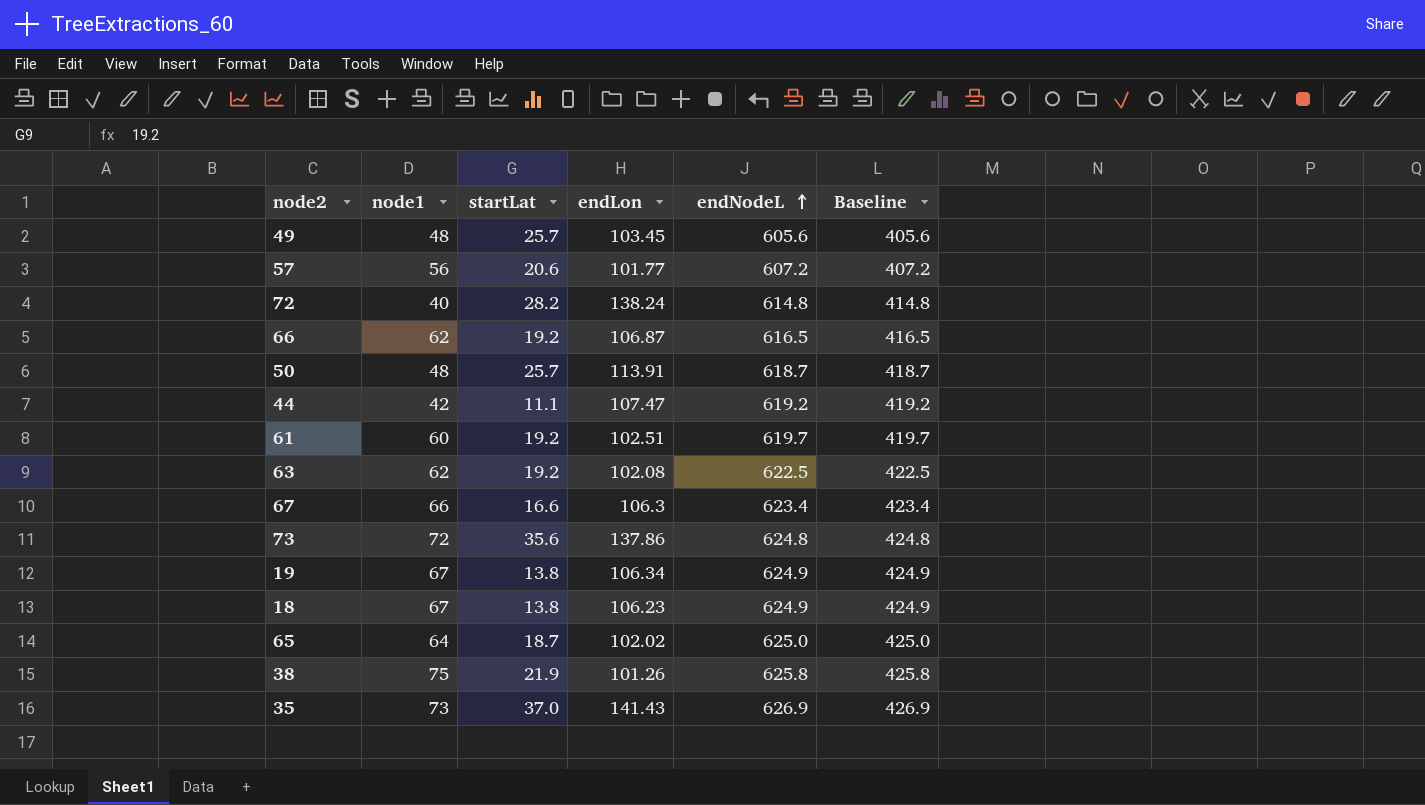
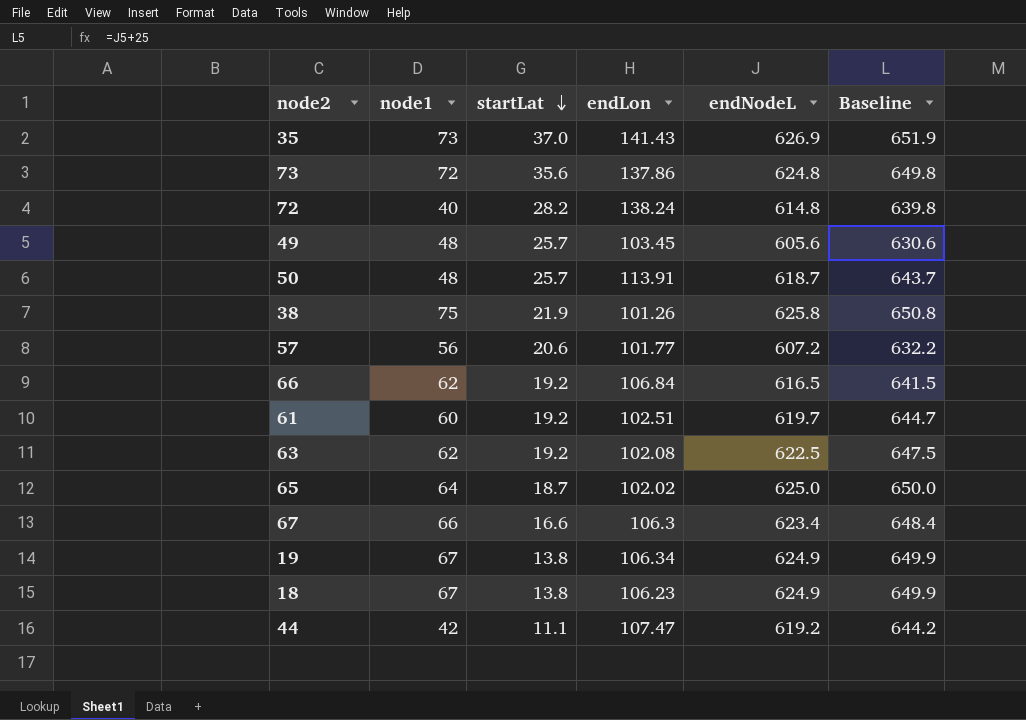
row order: endNodeL ascending -> startLat descending
column Baseline | formula: [endNodeL] - 200 -> [endNodeL] + 25
66 | endLon: 106.87 -> 106.84

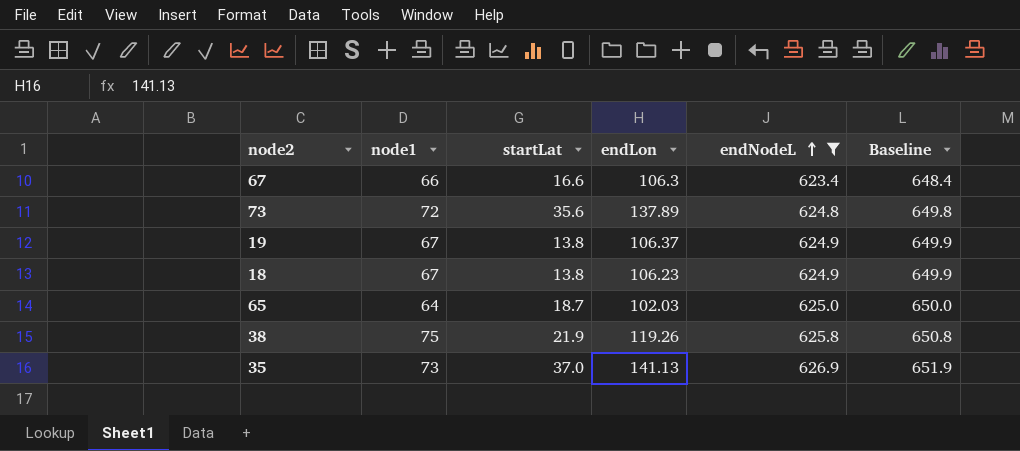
filter: none -> endNodeL >= 623.4
row order: startLat descending -> endNodeL ascending
73 | endLon: 137.86 -> 137.89
19 | endLon: 106.34 -> 106.37
65 | endLon: 102.02 -> 102.03
38 | endLon: 101.26 -> 119.26
35 | endLon: 141.43 -> 141.13

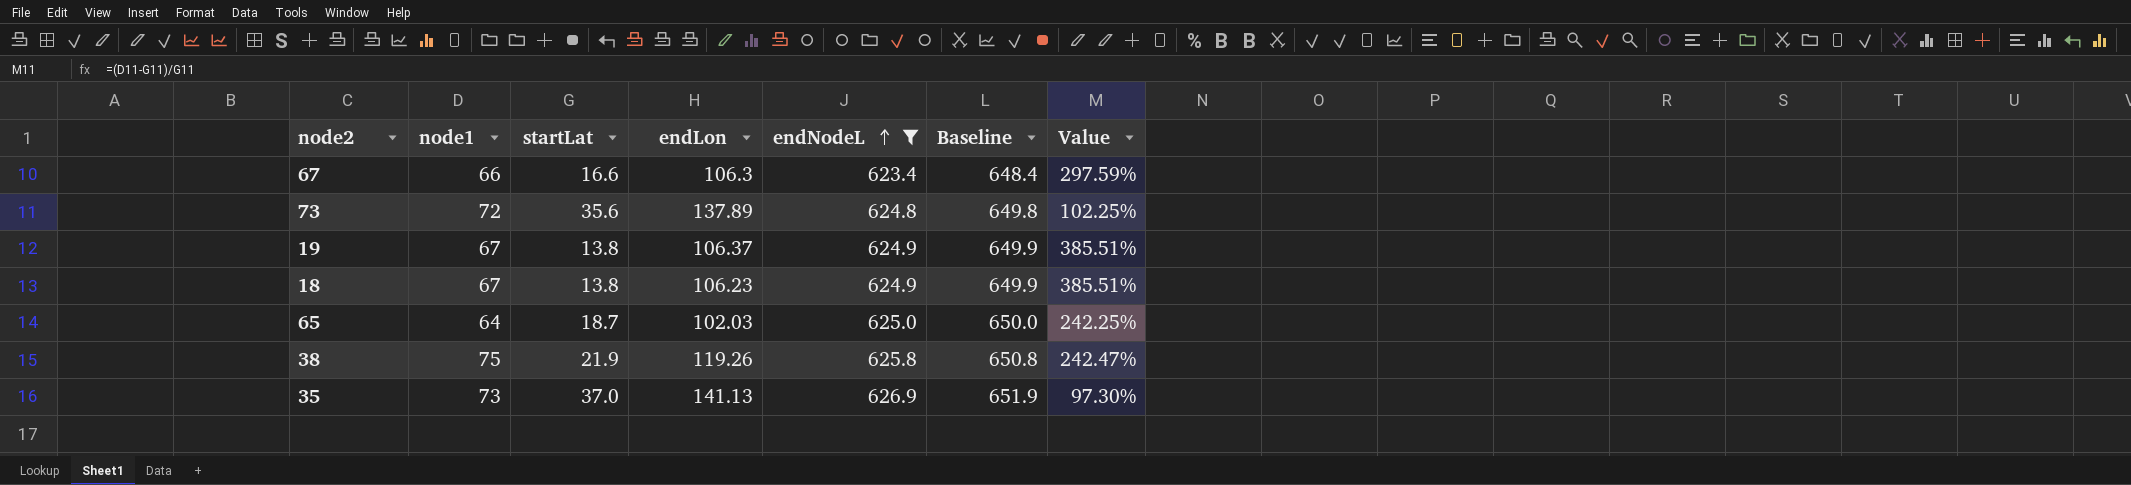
column Value | formula: none -> ([node1] - [startLat]) / [startLat]

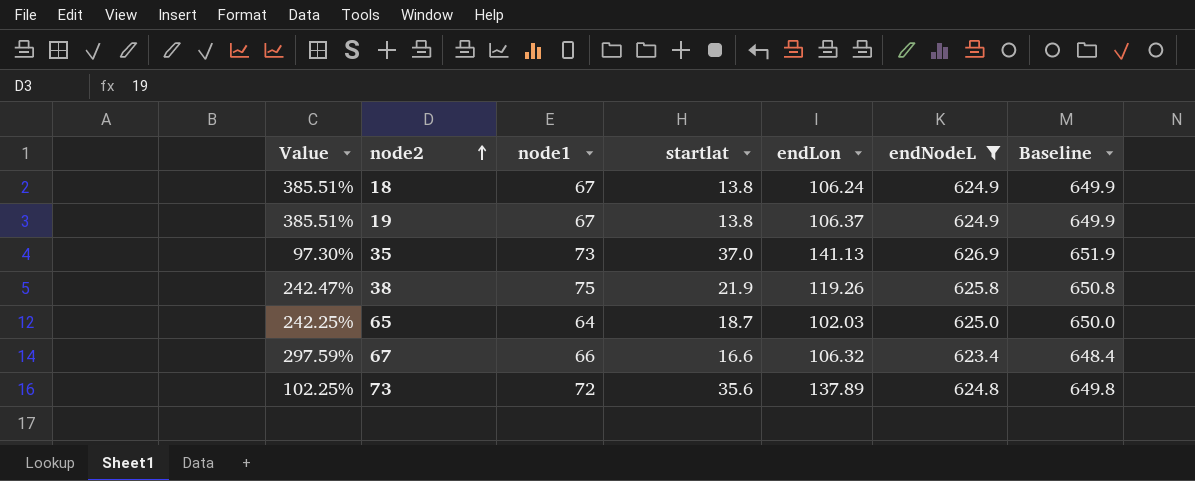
row order: endNodeL ascending -> node2 ascending
column Value | position: 7 -> 1
column name: startLat -> startlat
18 | endLon: 106.23 -> 106.24
67 | endLon: 106.3 -> 106.32

